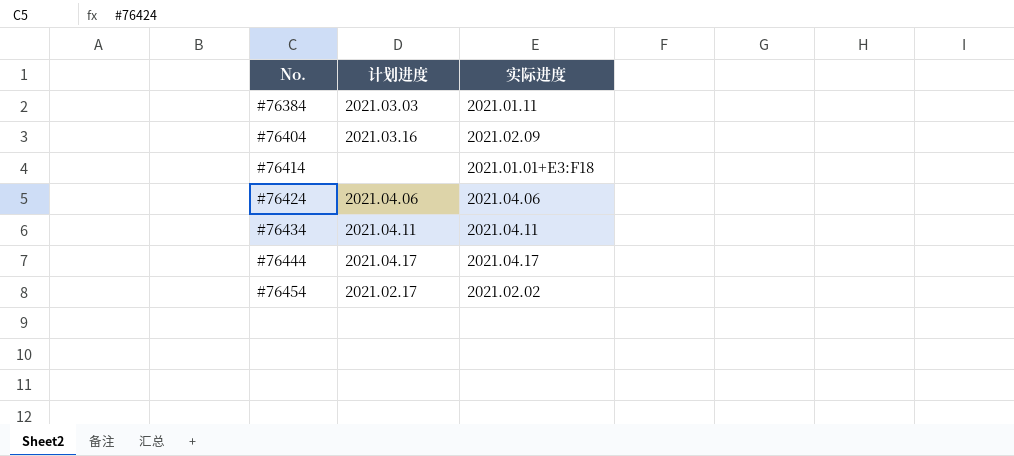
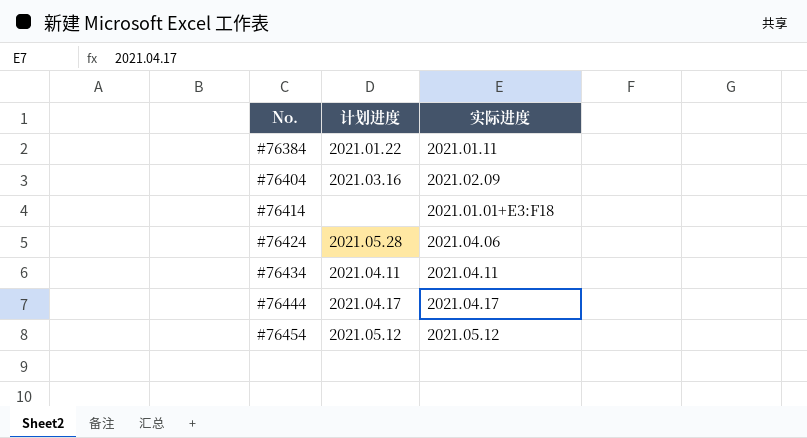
#76384 | 计划进度: 2021.03.03 -> 2021.01.22
#76424 | 计划进度: 2021.04.06 -> 2021.05.28
#76454 | 计划进度: 2021.02.17 -> 2021.05.12
#76454 | 实际进度: 2021.02.02 -> 2021.05.12

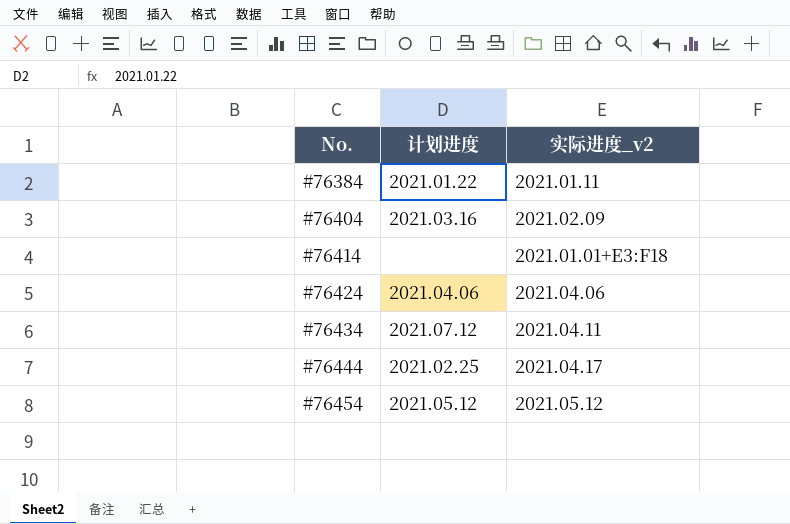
column name: 实际进度 -> 实际进度_v2
#76424 | 计划进度: 2021.05.28 -> 2021.04.06
#76434 | 计划进度: 2021.04.11 -> 2021.07.12
#76444 | 计划进度: 2021.04.17 -> 2021.02.25

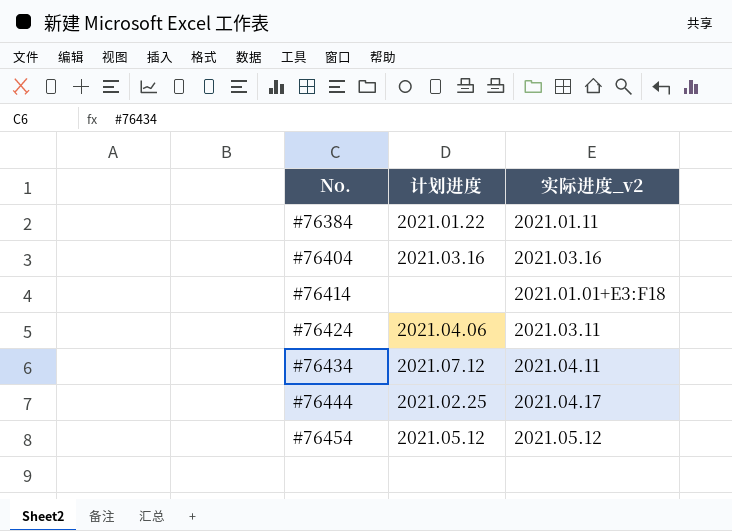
#76404 | 实际进度_v2: 2021.02.09 -> 2021.03.16
#76424 | 实际进度_v2: 2021.04.06 -> 2021.03.11

